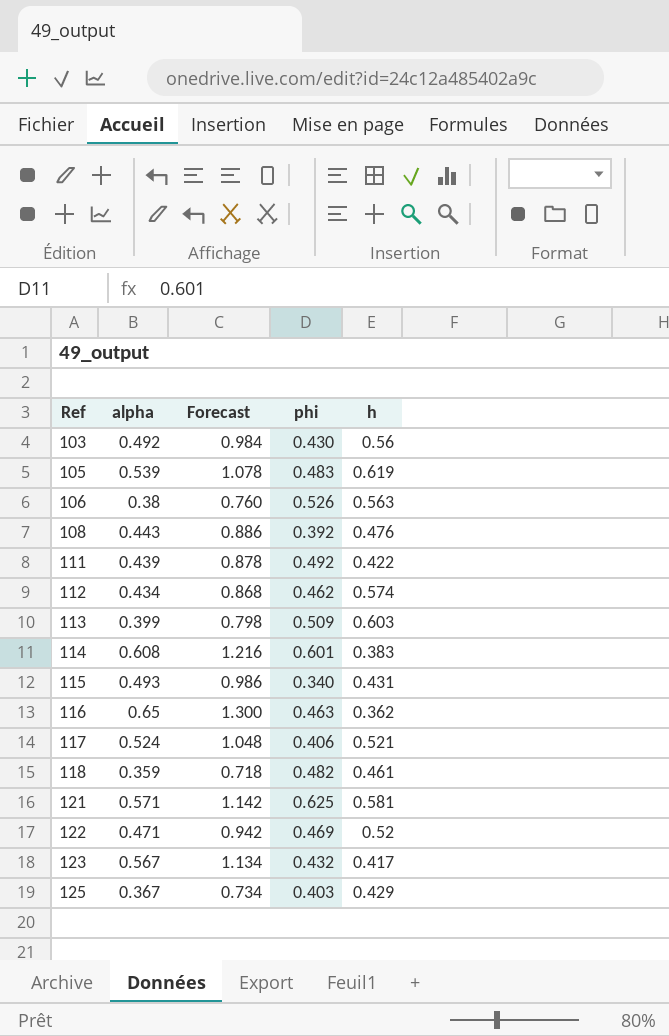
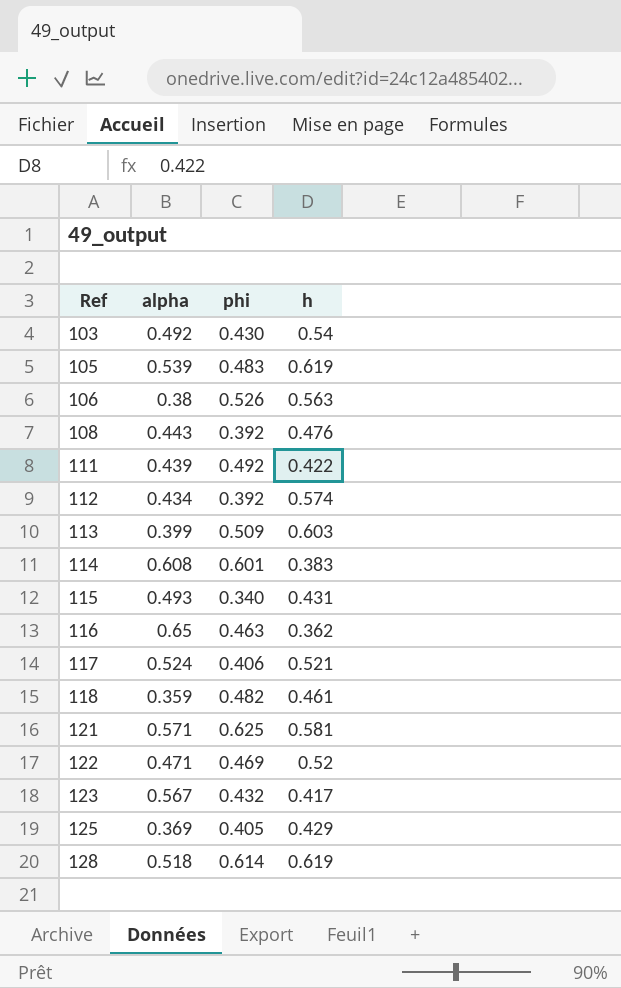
column Forecast | formula: [alpha] * 2 -> none
103 | h: 0.56 -> 0.54
112 | phi: 0.462 -> 0.392
125 | alpha: 0.367 -> 0.369
125 | phi: 0.403 -> 0.405
row 128: none -> 0.518 | 0.614 | 0.619

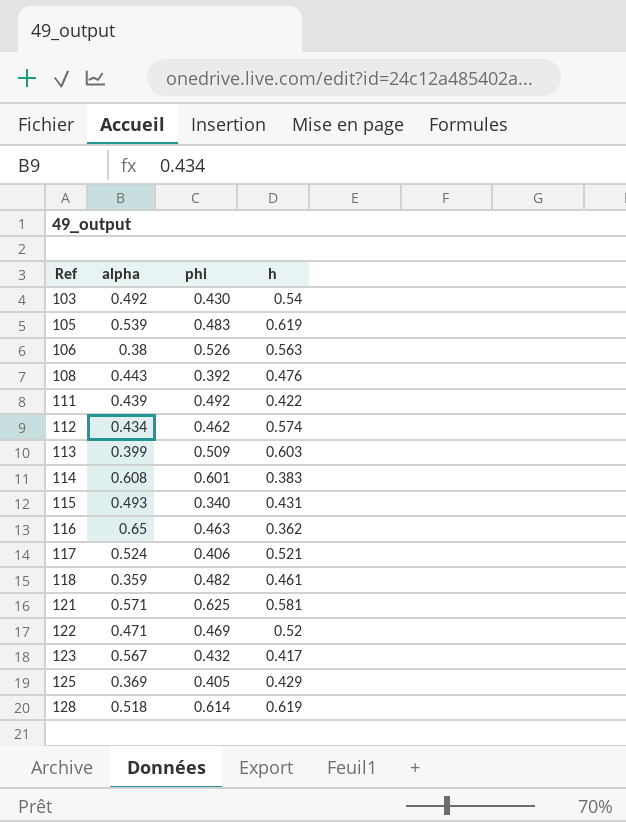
112 | phi: 0.392 -> 0.462

